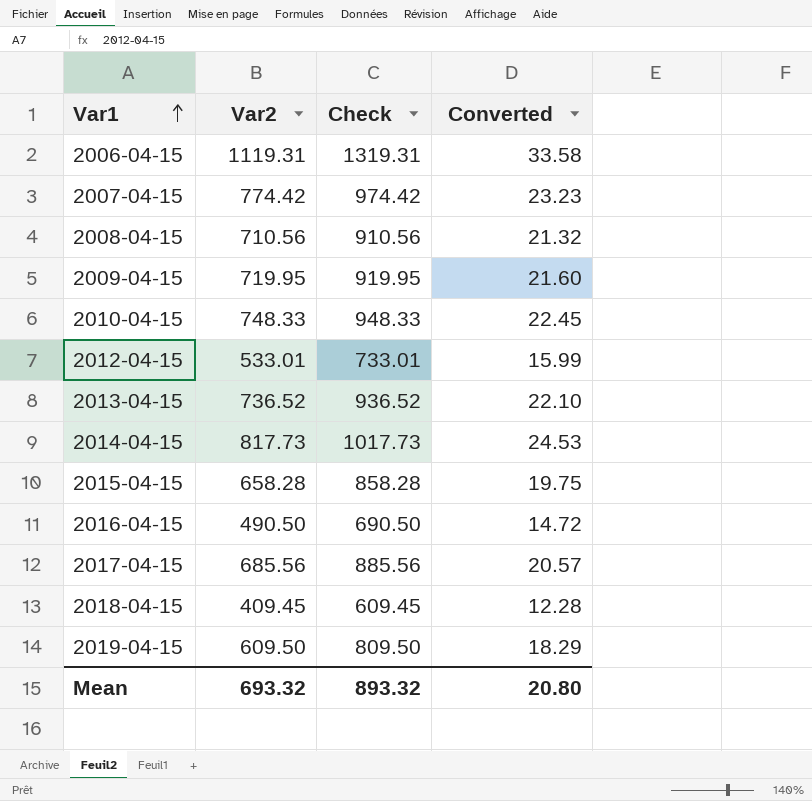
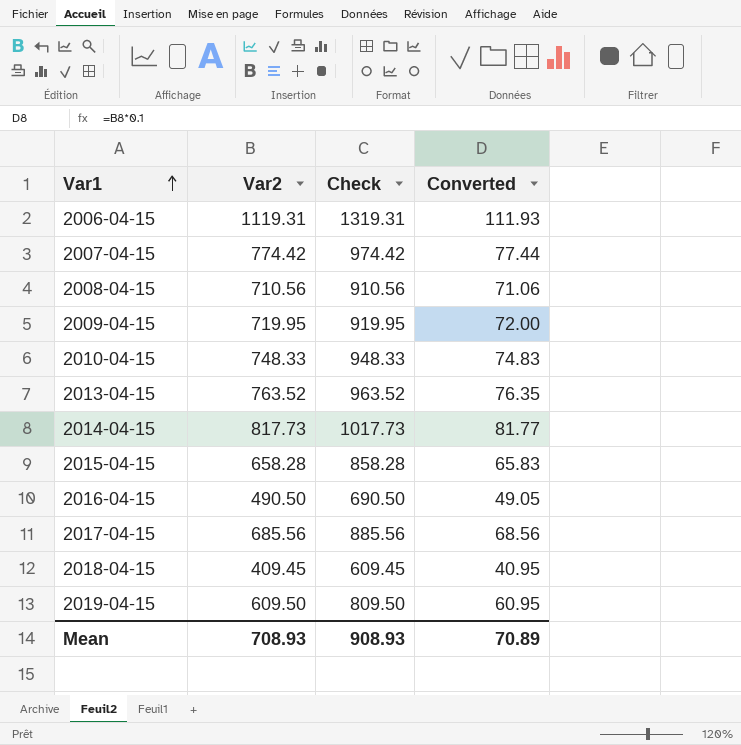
column Converted | formula: [Var2] * 0.03 -> [Var2] * 0.1
row 2012-04-15: 533.01 | 733.01 | 15.99 -> none
2013-04-15 | Var2: 736.52 -> 763.52
2013-04-15 | Check: 936.52 -> 963.52
Mean | Var2: 693.32 -> 708.93
Mean | Check: 893.32 -> 908.93
Mean | Converted: 20.80 -> 70.89

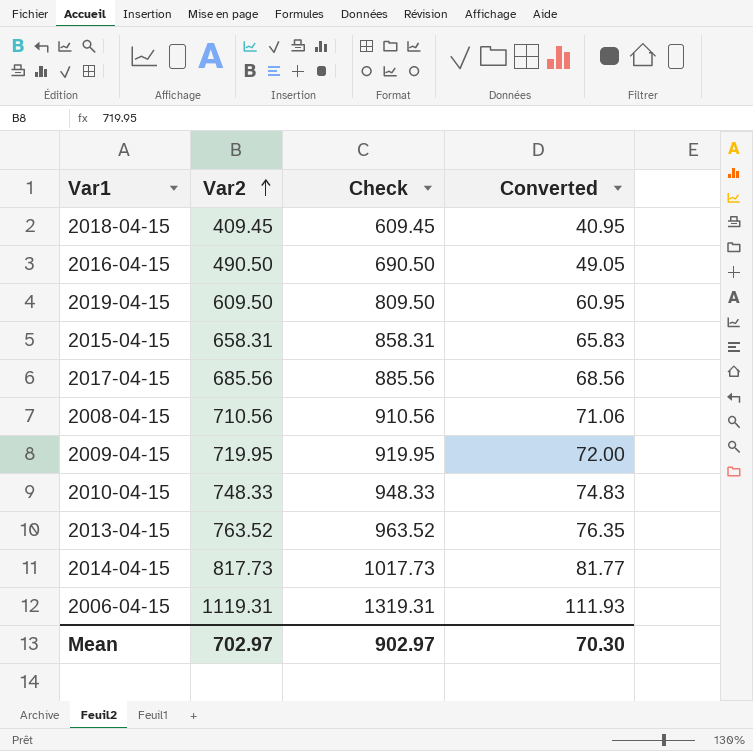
row order: Var1 ascending -> Var2 ascending
row 2007-04-15: 774.42 | 974.42 | 77.44 -> none
2015-04-15 | Var2: 658.28 -> 658.31
2015-04-15 | Check: 858.28 -> 858.31
Mean | Var2: 708.93 -> 702.97
Mean | Check: 908.93 -> 902.97
Mean | Converted: 70.89 -> 70.30

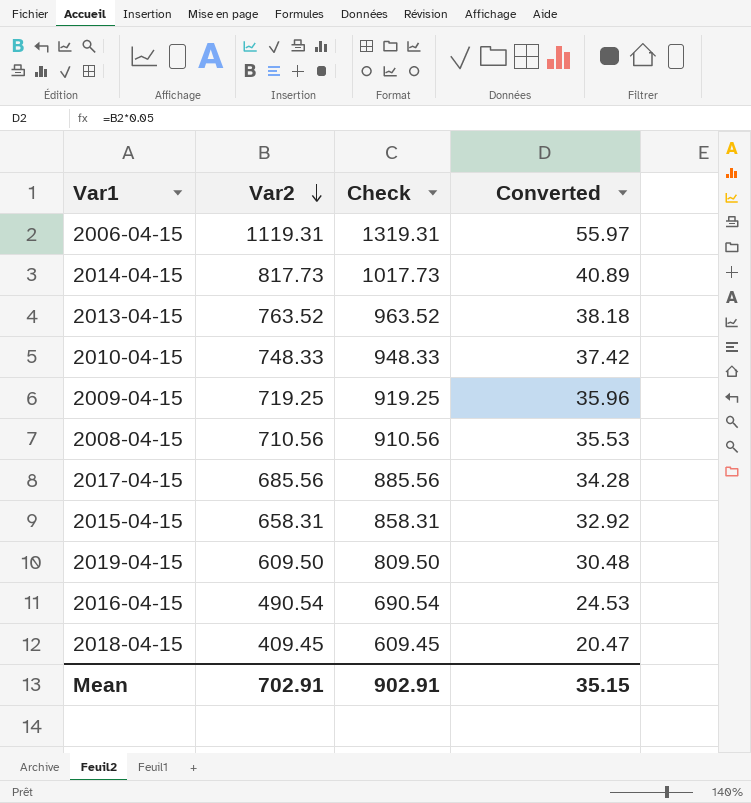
row order: Var2 ascending -> Var2 descending
column Converted | formula: [Var2] * 0.1 -> [Var2] * 0.05
2009-04-15 | Var2: 719.95 -> 719.25
2009-04-15 | Check: 919.95 -> 919.25
2016-04-15 | Var2: 490.50 -> 490.54
2016-04-15 | Check: 690.50 -> 690.54
Mean | Var2: 702.97 -> 702.91
Mean | Check: 902.97 -> 902.91
Mean | Converted: 70.30 -> 35.15

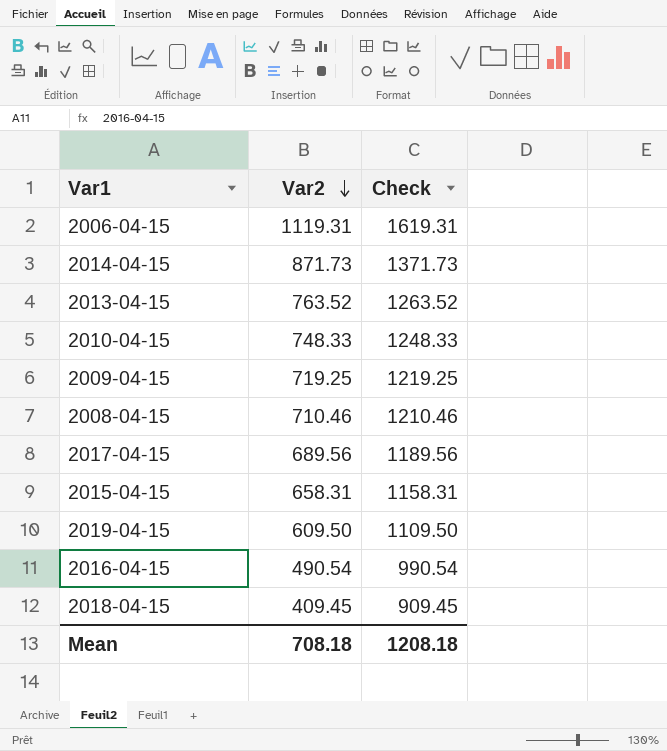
column Converted | formula: [Var2] * 0.05 -> none
column Check | formula: [Var2] + 200 -> [Var2] + 500
2014-04-15 | Var2: 817.73 -> 871.73
2008-04-15 | Var2: 710.56 -> 710.46
2017-04-15 | Var2: 685.56 -> 689.56
Mean | Var2: 702.91 -> 708.18
Mean | Check: 902.91 -> 1208.18

